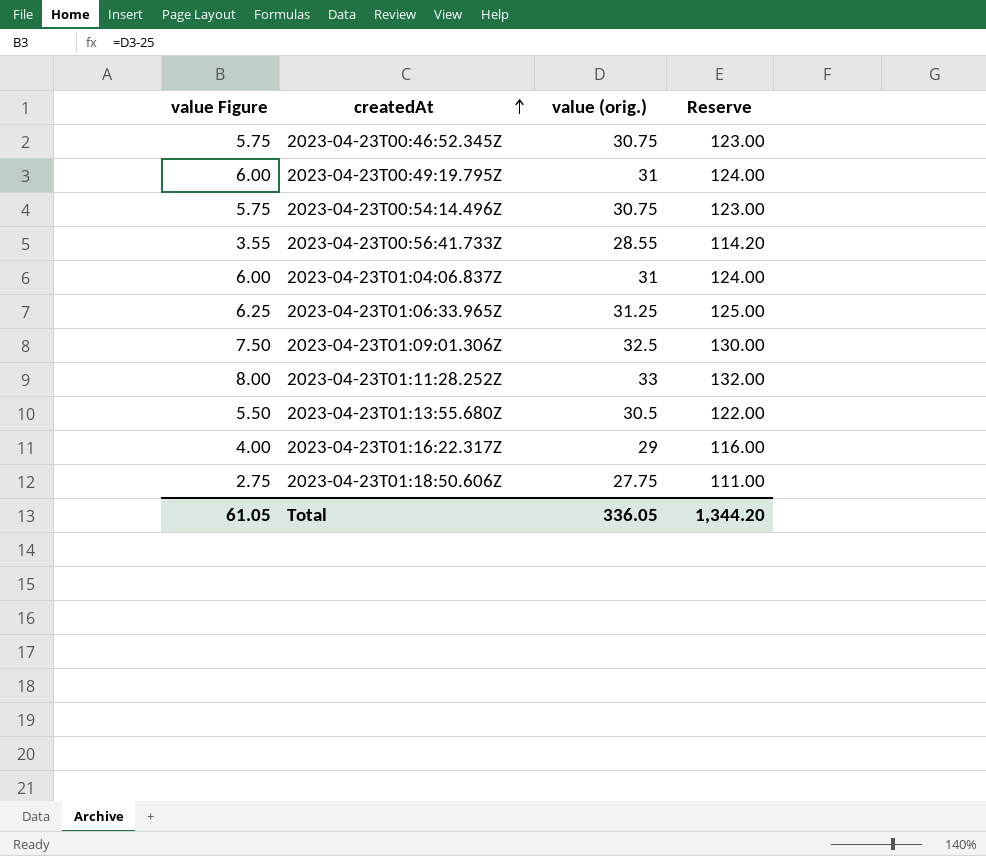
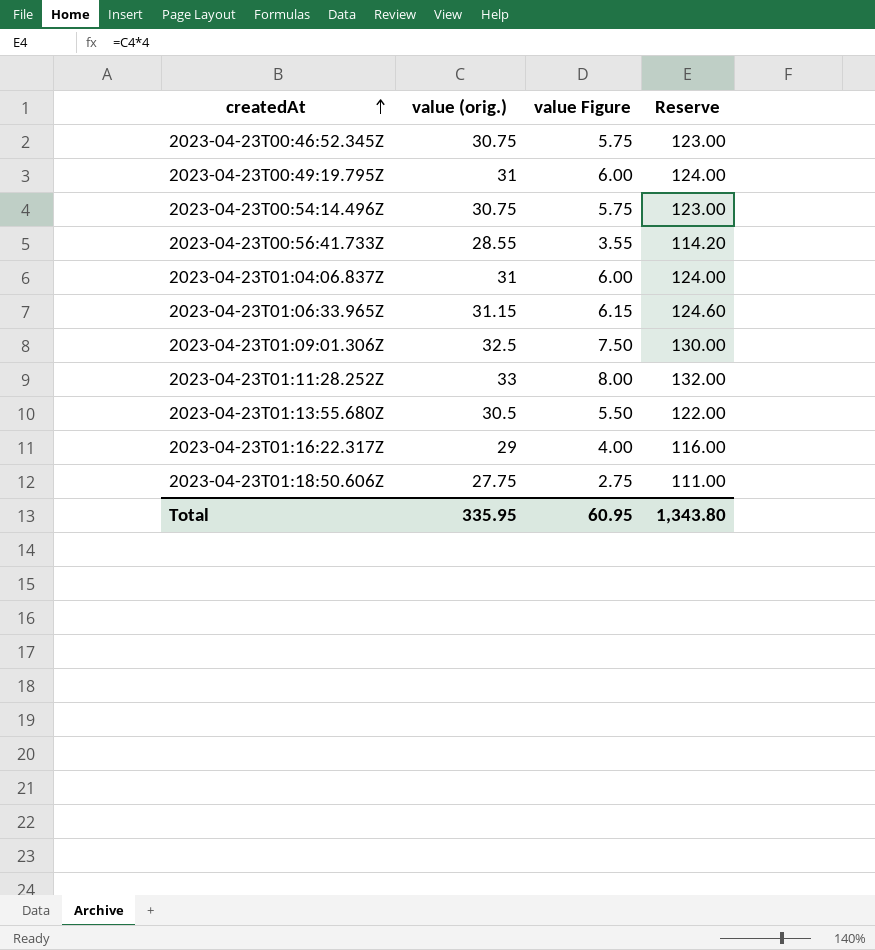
column value Figure | position: 1 -> 3
2023-04-23T01:06:33.965Z | value (orig.): 31.25 -> 31.15
2023-04-23T01:06:33.965Z | value Figure: 6.25 -> 6.15
2023-04-23T01:06:33.965Z | Reserve: 125.00 -> 124.60
Total | value (orig.): 336.05 -> 335.95
Total | value Figure: 61.05 -> 60.95
Total | Reserve: 1,344.20 -> 1,343.80

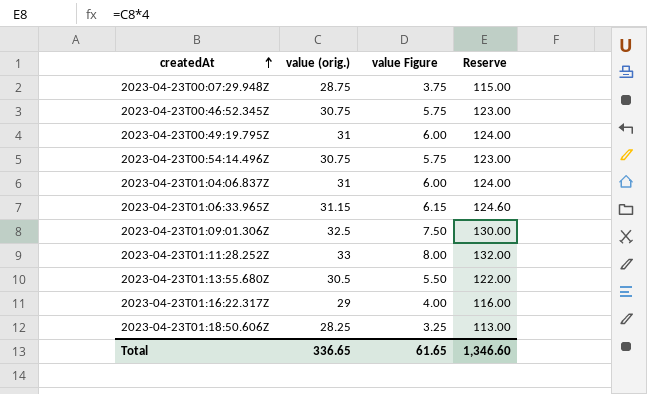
row 2023-04-23T00:56:41.733Z: 28.55 | 3.55 | 114.20 -> none
row 2023-04-23T00:07:29.948Z: none -> 28.75 | 3.75 | 115.00
2023-04-23T01:18:50.606Z | value (orig.): 27.75 -> 28.25
2023-04-23T01:18:50.606Z | value Figure: 2.75 -> 3.25
2023-04-23T01:18:50.606Z | Reserve: 111.00 -> 113.00
Total | value (orig.): 335.95 -> 336.65
Total | value Figure: 60.95 -> 61.65
Total | Reserve: 1,343.80 -> 1,346.60

